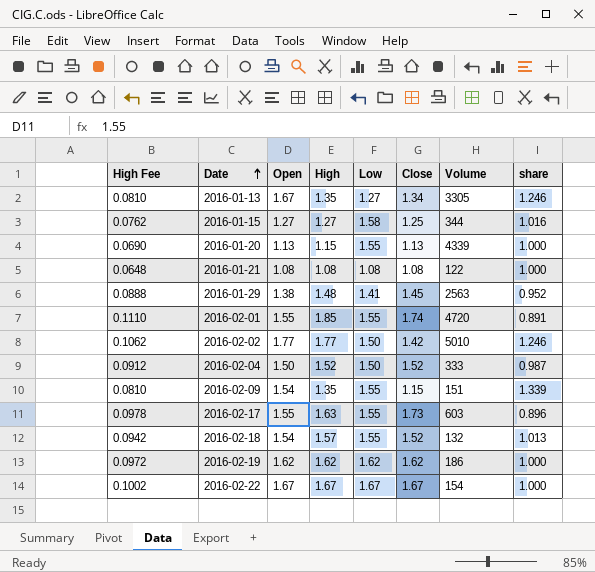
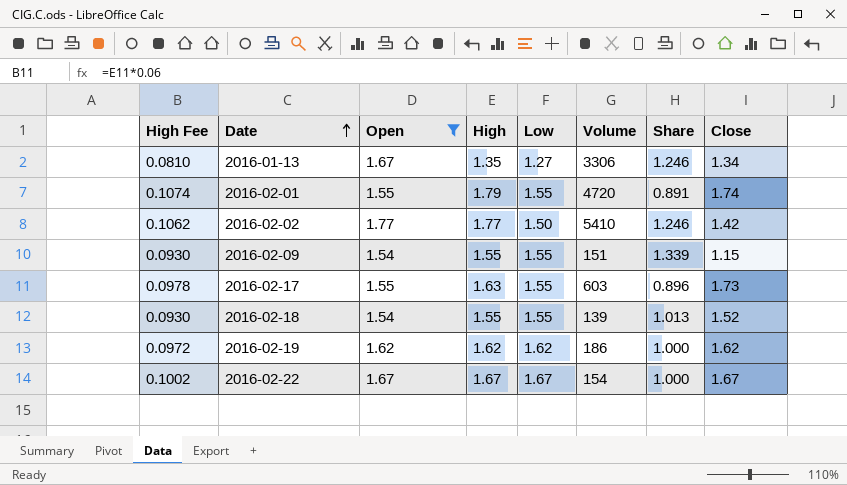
filter: none -> Open >= 1.54
column name: share -> Share
column Close | position: 6 -> 8
2016-01-13 | Volume: 3305 -> 3306
2016-02-01 | High Fee: 0.1110 -> 0.1074
2016-02-01 | High: 1.85 -> 1.79
2016-02-02 | Volume: 5010 -> 5410
2016-02-09 | High Fee: 0.0810 -> 0.0930
2016-02-09 | High: 1.35 -> 1.55
2016-02-18 | High Fee: 0.0942 -> 0.0930
2016-02-18 | High: 1.57 -> 1.55
2016-02-18 | Volume: 132 -> 139

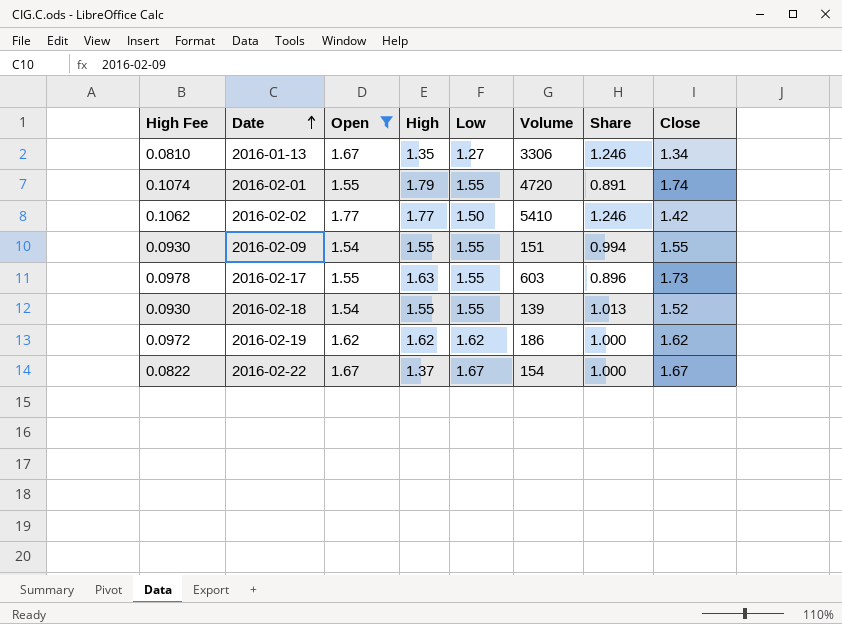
2016-02-09 | Share: 1.339 -> 0.994
2016-02-09 | Close: 1.15 -> 1.55
2016-02-22 | High Fee: 0.1002 -> 0.0822
2016-02-22 | High: 1.67 -> 1.37

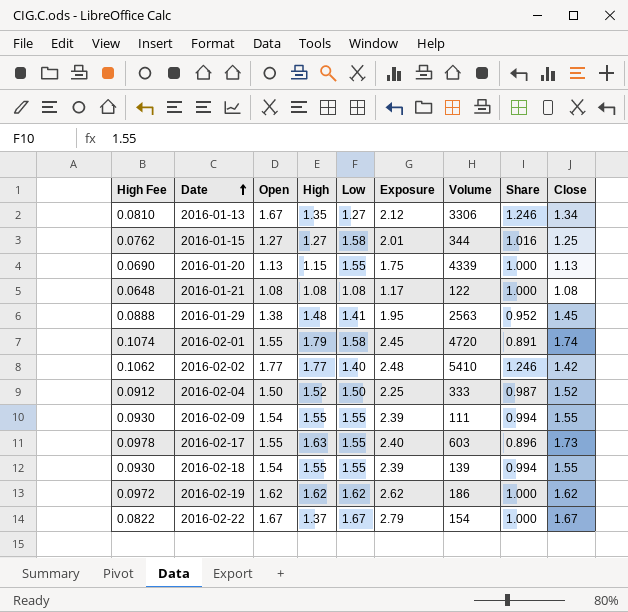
filter: Open >= 1.54 -> none
column Exposure | formula: none -> [Open] * [Low]
2016-02-01 | Low: 1.55 -> 1.58
2016-02-02 | Low: 1.50 -> 1.40
2016-02-09 | Volume: 151 -> 111
2016-02-18 | Share: 1.013 -> 0.994
2016-02-18 | Close: 1.52 -> 1.55

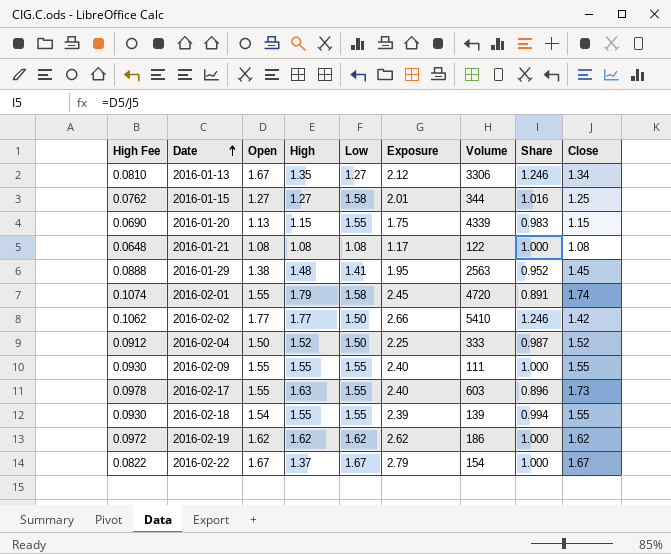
2016-01-20 | Share: 1.000 -> 0.983
2016-01-20 | Close: 1.13 -> 1.15
2016-02-02 | Low: 1.40 -> 1.50
2016-02-02 | Exposure: 2.48 -> 2.66
2016-02-09 | Open: 1.54 -> 1.55
2016-02-09 | Exposure: 2.39 -> 2.40
2016-02-09 | Share: 0.994 -> 1.000

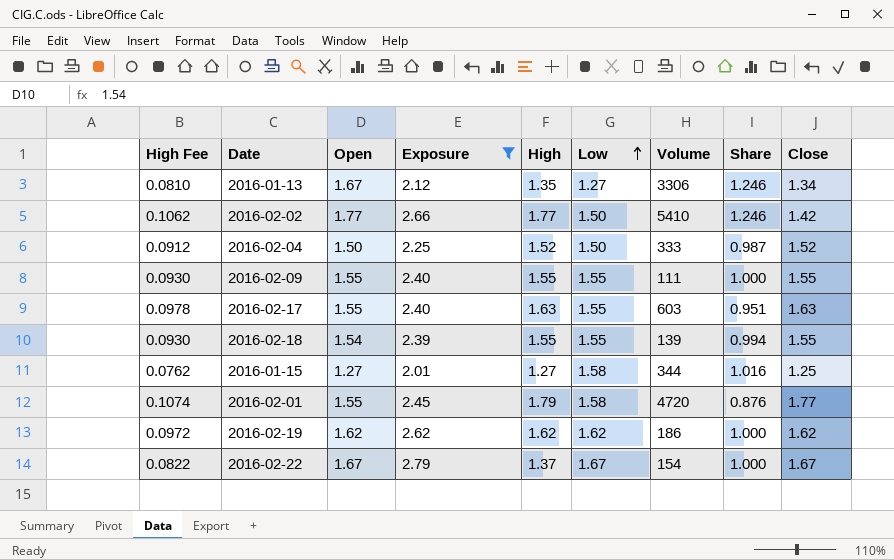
filter: none -> Exposure >= 2.01
row order: Date ascending -> Low ascending
column Exposure | position: 6 -> 4
2016-02-17 | Share: 0.896 -> 0.951
2016-02-17 | Close: 1.73 -> 1.63
2016-02-01 | Share: 0.891 -> 0.876
2016-02-01 | Close: 1.74 -> 1.77

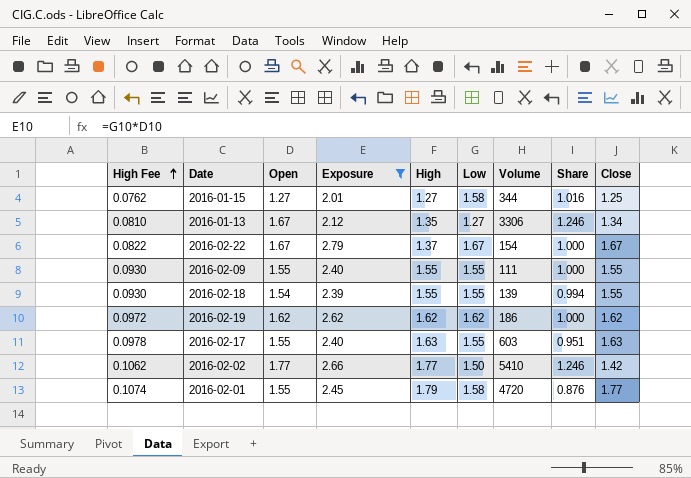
row order: Low ascending -> High Fee ascending
row 2016-02-04: 0.0912 | 1.50 | 2.25 | 1.52 | 1.50 | 333 | 0.987 | 1.52 -> none

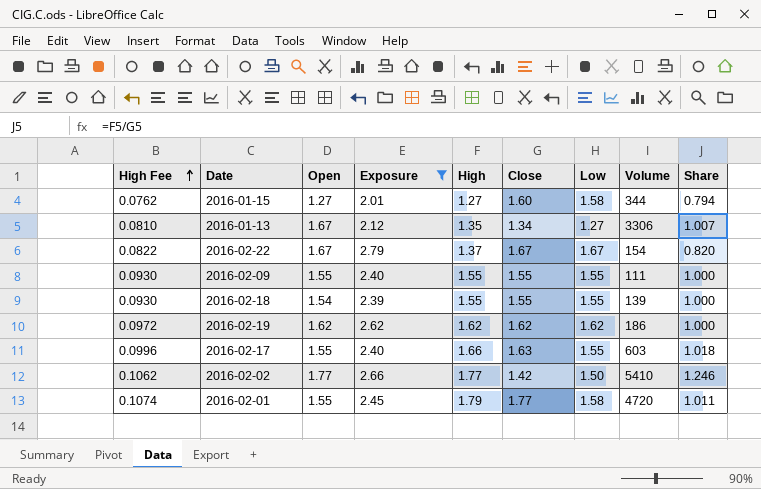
column Close | position: 9 -> 6
column Share | formula: [Open] / [Close] -> [High] / [Close]
2016-01-15 | Close: 1.25 -> 1.60
2016-02-17 | High Fee: 0.0978 -> 0.0996
2016-02-17 | High: 1.63 -> 1.66

